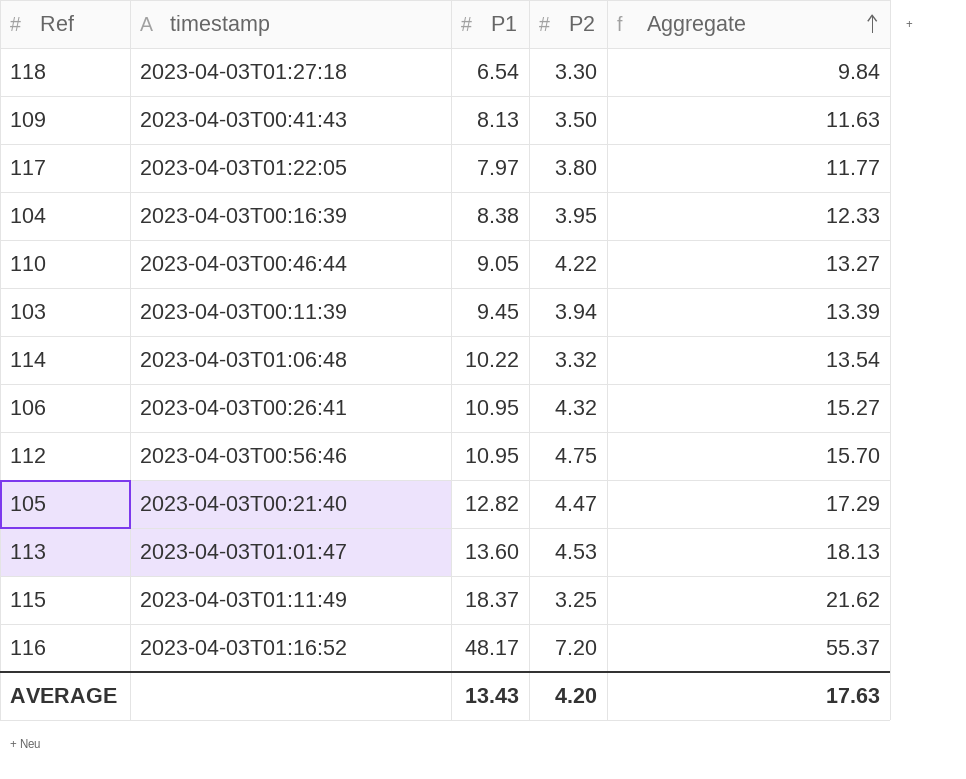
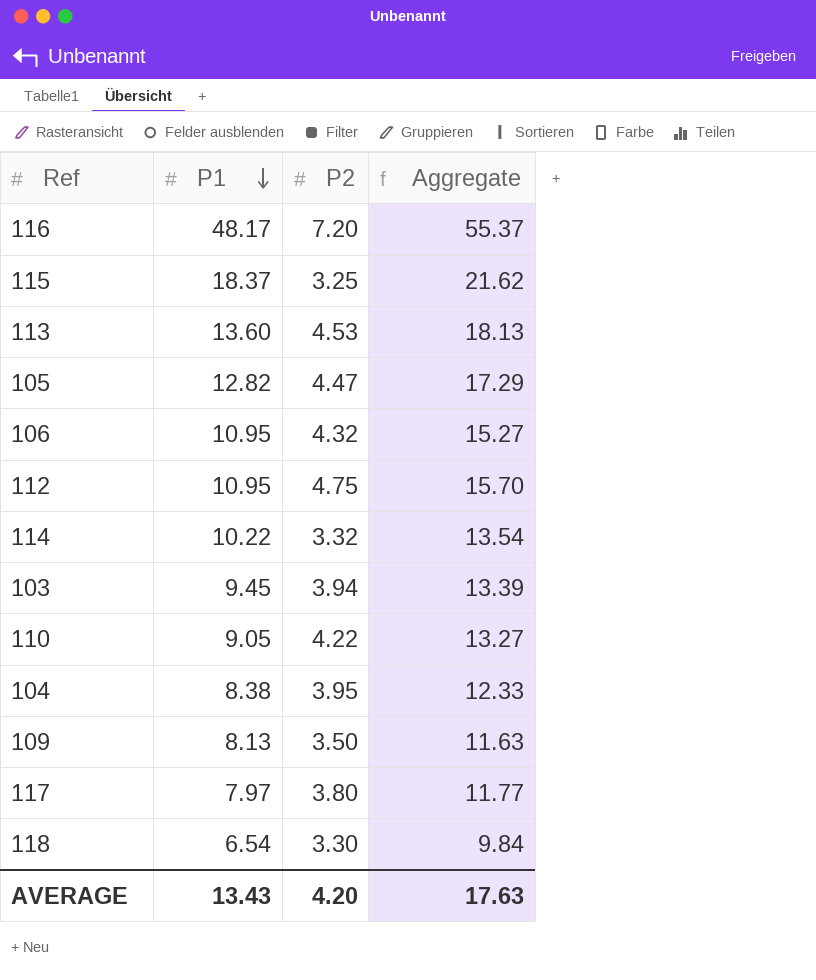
row order: Aggregate ascending -> P1 descending
column timestamp | position: 2 -> none

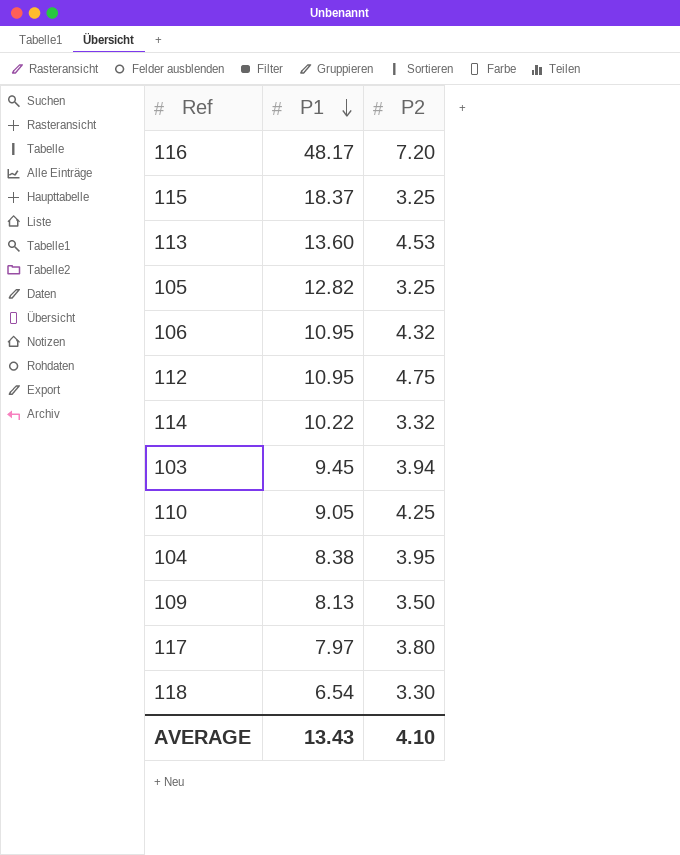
column Aggregate | formula: [P1] + [P2] -> none
105 | P2: 4.47 -> 3.25
110 | P2: 4.22 -> 4.25
AVERAGE | P2: 4.20 -> 4.10

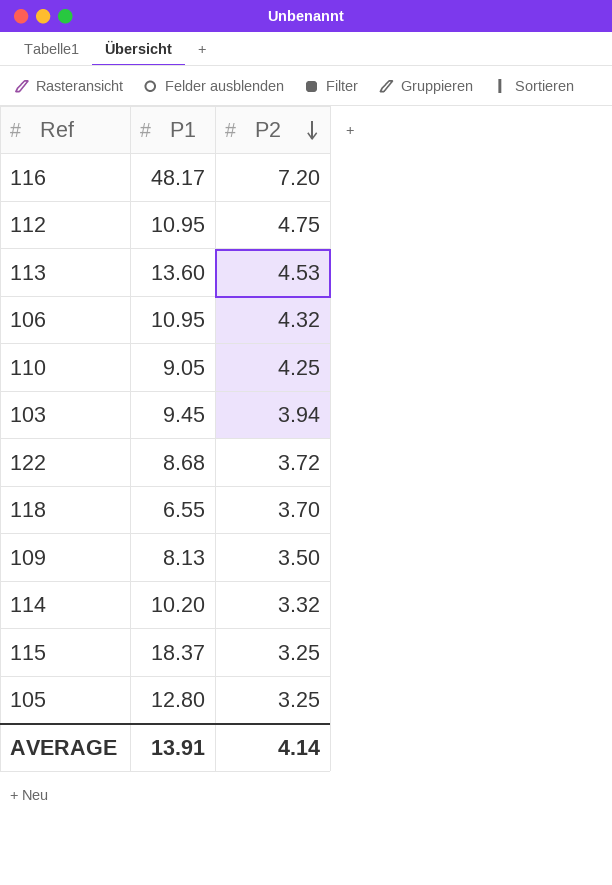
row order: P1 descending -> P2 descending
row 104: 8.38 | 3.95 -> none
row 117: 7.97 | 3.80 -> none
row 122: none -> 8.68 | 3.72
118 | P1: 6.54 -> 6.55
118 | P2: 3.30 -> 3.70
114 | P1: 10.22 -> 10.20
105 | P1: 12.82 -> 12.80
AVERAGE | P1: 13.43 -> 13.91
AVERAGE | P2: 4.10 -> 4.14

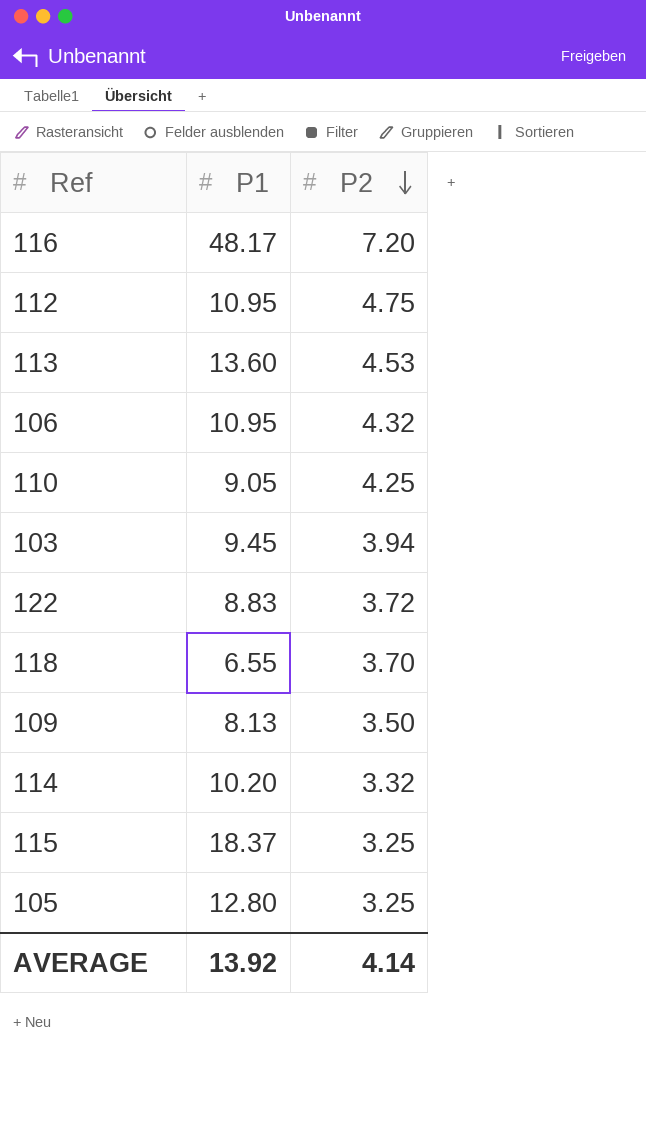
122 | P1: 8.68 -> 8.83
AVERAGE | P1: 13.91 -> 13.92

